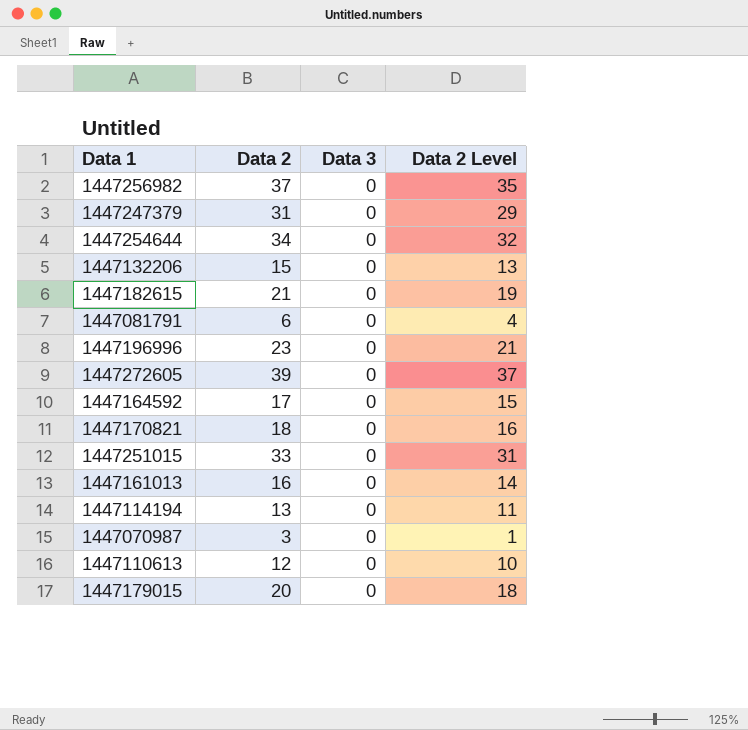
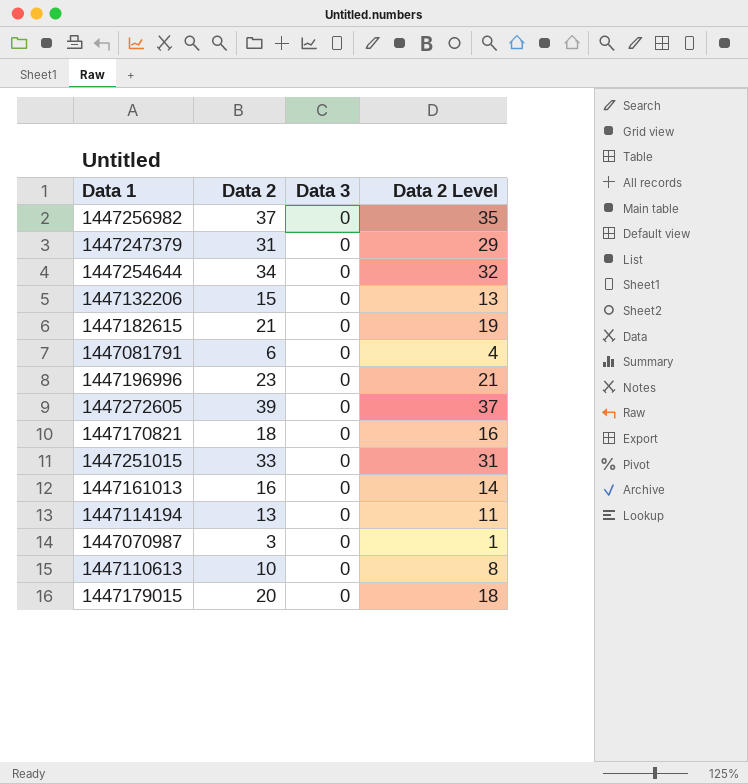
row 1447164592: 17 | 0 | 15 -> none
1447110613 | Data 2: 12 -> 10
1447110613 | Data 2 Level: 10 -> 8

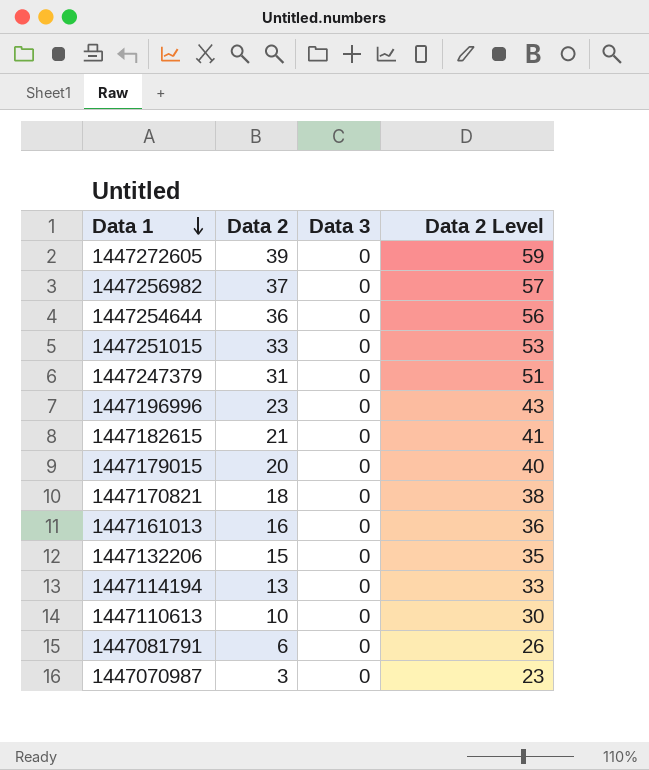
row order: none -> Data 1 descending
column Data 2 Level | formula: [Data 2] - 2 -> [Data 2] + 20
1447254644 | Data 2: 34 -> 36

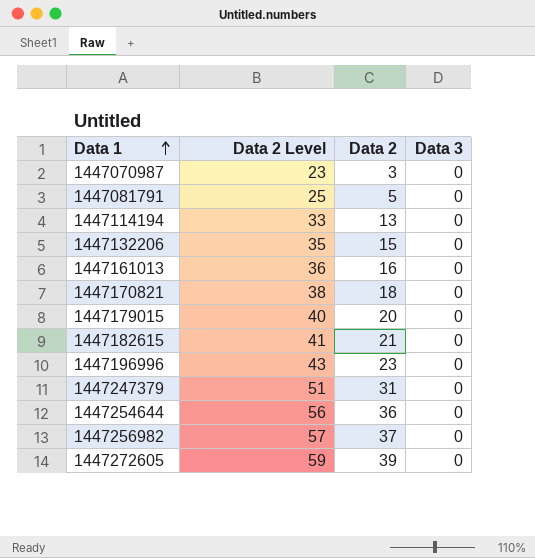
row order: Data 1 descending -> Data 1 ascending
column Data 2 Level | position: 4 -> 2
row 1447251015: 33 | 0 | 53 -> none
row 1447110613: 10 | 0 | 30 -> none
1447081791 | Data 2 Level: 26 -> 25
1447081791 | Data 2: 6 -> 5

